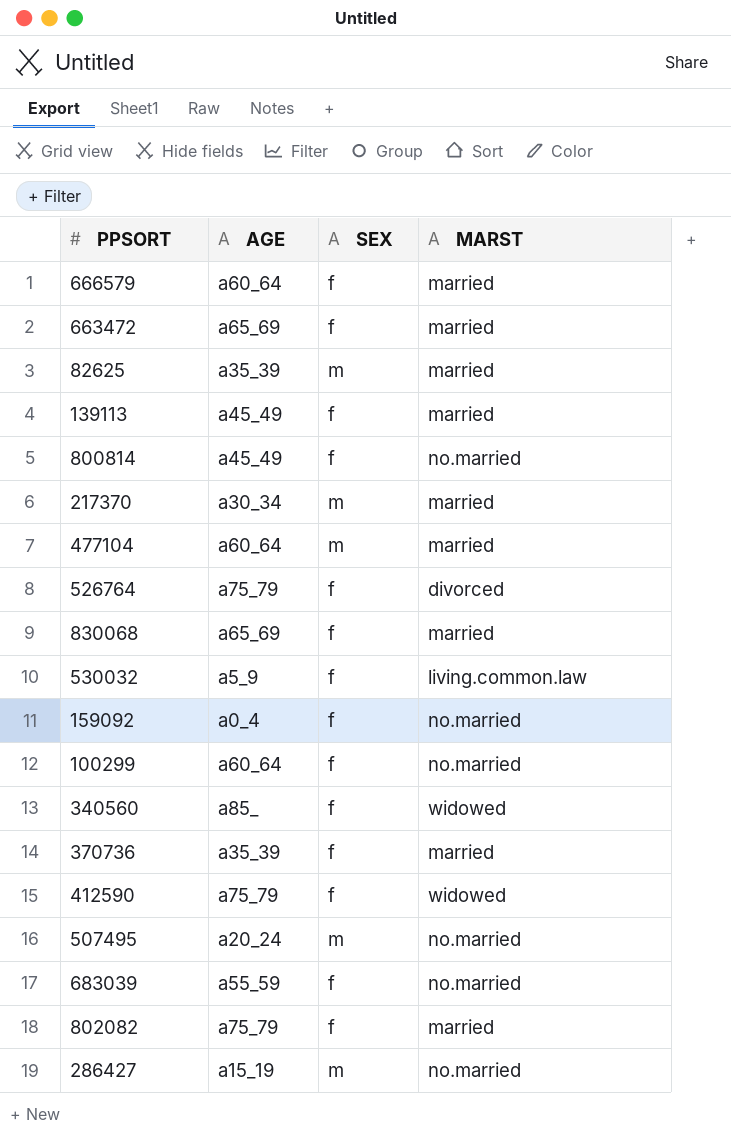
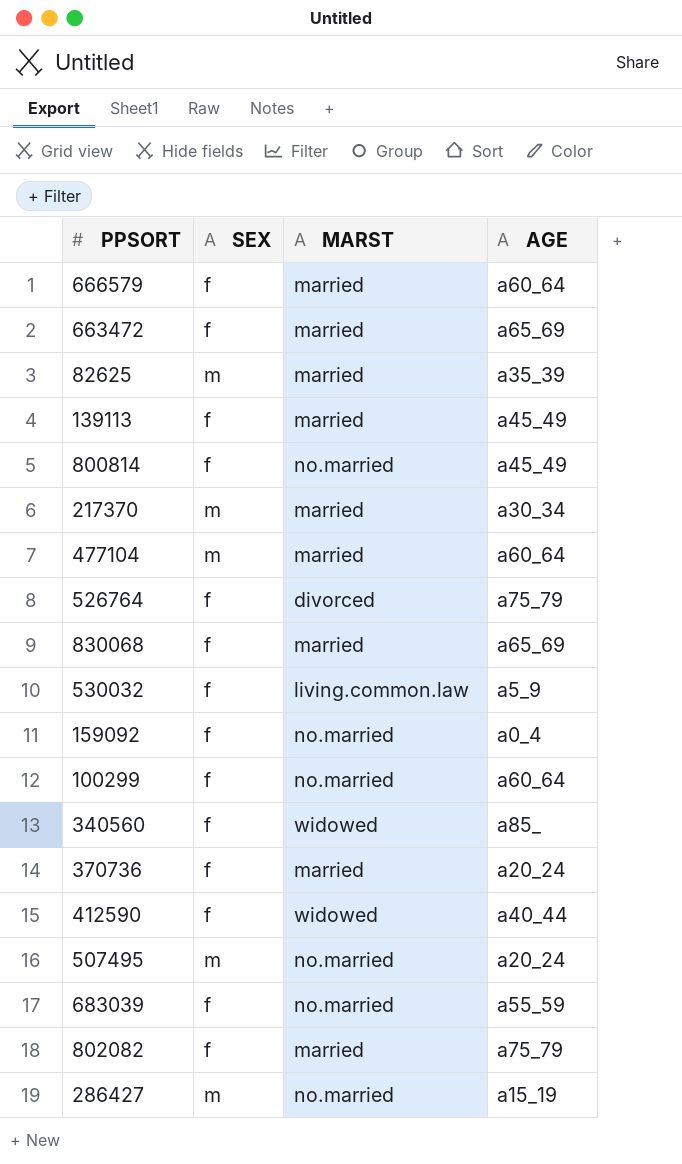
column AGE | position: 2 -> 4
370736 | AGE: a35_39 -> a20_24
412590 | AGE: a75_79 -> a40_44

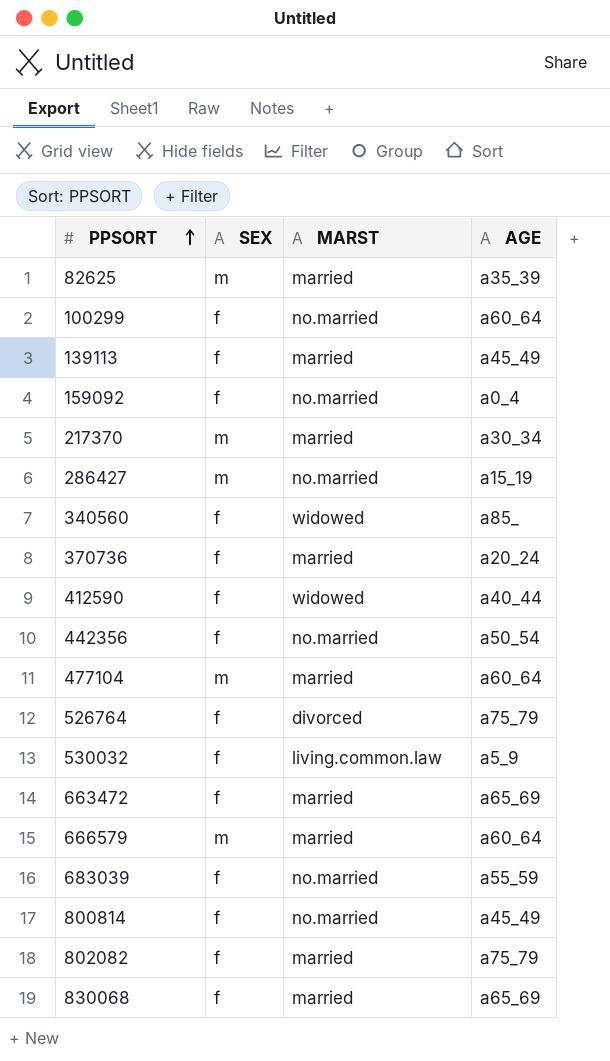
row order: none -> PPSORT ascending
row 507495: m | no.married | a20_24 -> none
row 442356: none -> f | no.married | a50_54
666579 | SEX: f -> m

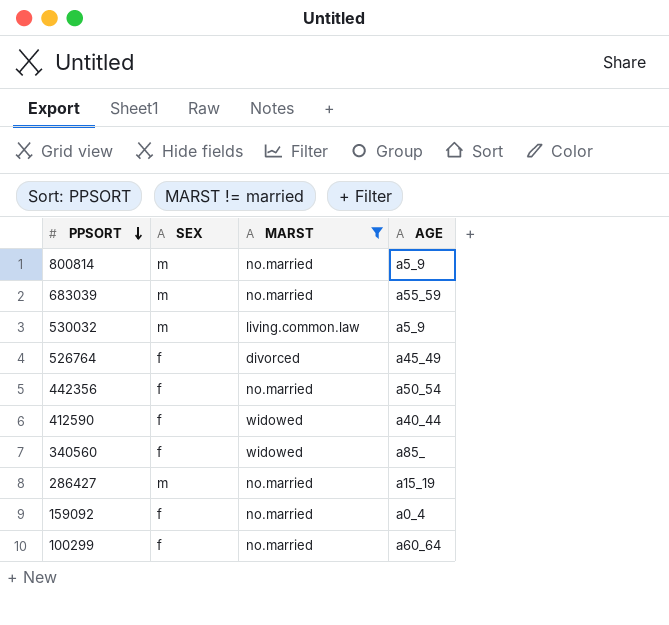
filter: none -> MARST != married
row order: PPSORT ascending -> PPSORT descending
800814 | SEX: f -> m
800814 | AGE: a45_49 -> a5_9
683039 | SEX: f -> m
530032 | SEX: f -> m
526764 | AGE: a75_79 -> a45_49

